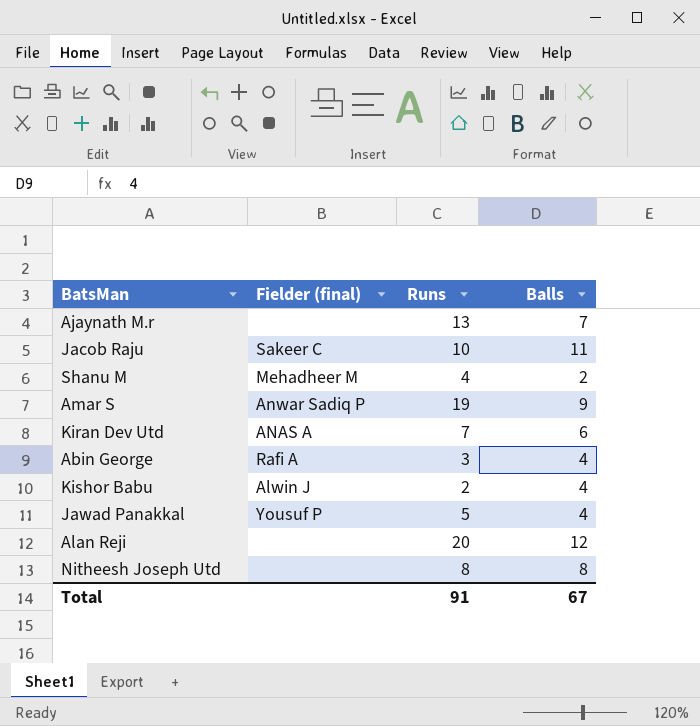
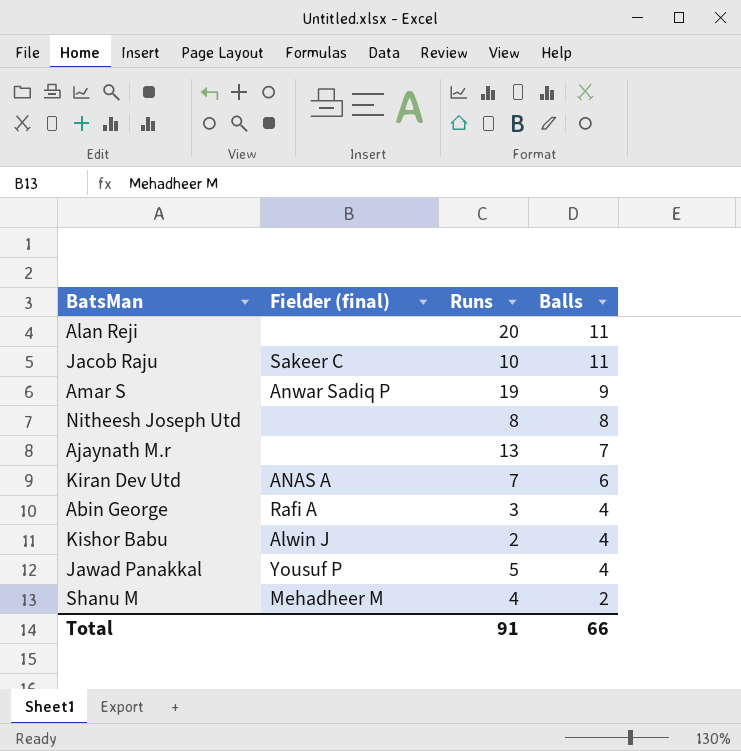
row order: none -> Balls descending
Alan Reji | Balls: 12 -> 11
Total | Balls: 67 -> 66

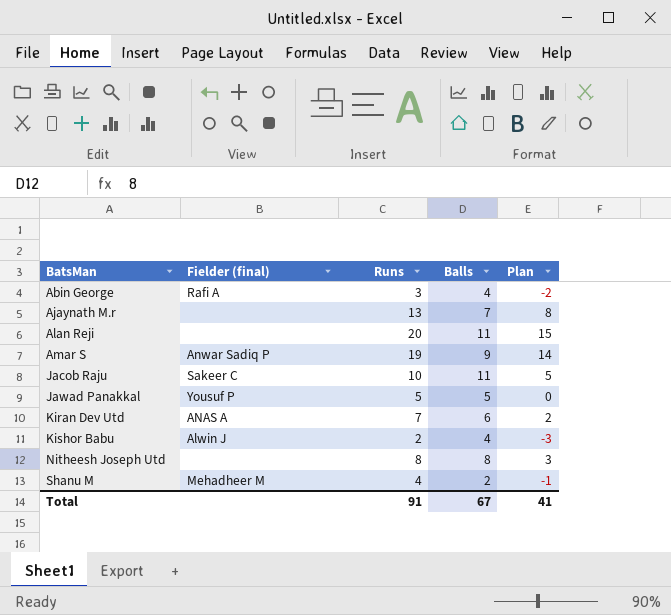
row order: Balls descending -> BatsMan ascending
column Plan | formula: none -> [Runs] - 5
Jawad Panakkal | Balls: 4 -> 5
Total | Balls: 66 -> 67

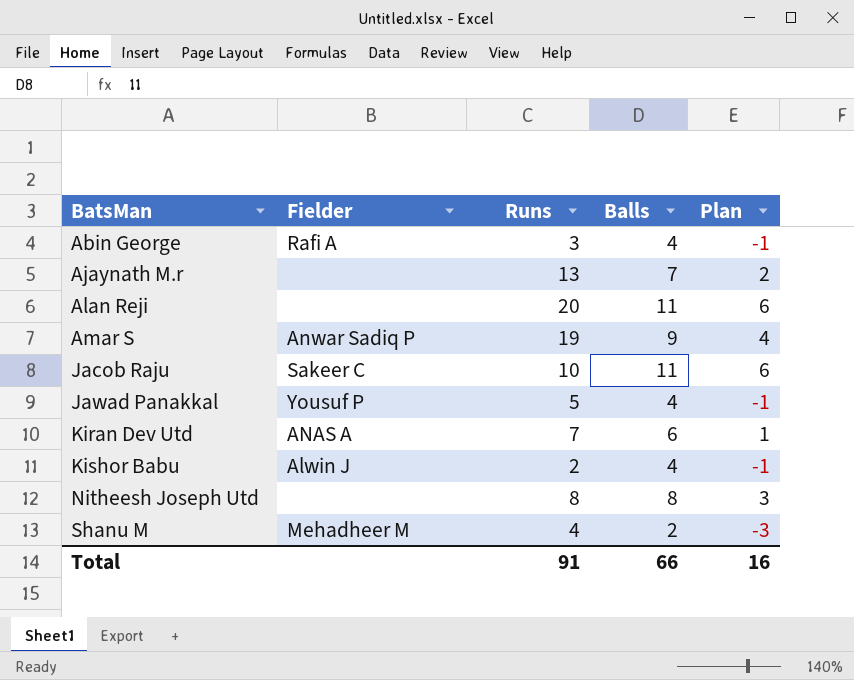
column name: Fielder (final) -> Fielder
column Plan | formula: [Runs] - 5 -> [Balls] - 5
Jawad Panakkal | Balls: 5 -> 4
Total | Balls: 67 -> 66
Total | Plan: 41 -> 16

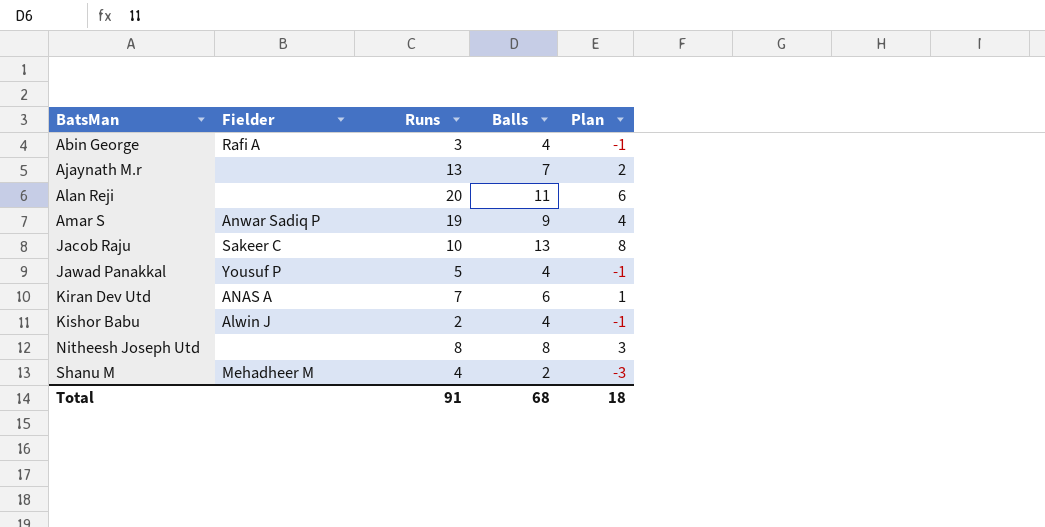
Jacob Raju | Balls: 11 -> 13
Jacob Raju | Plan: 6 -> 8
Total | Balls: 66 -> 68
Total | Plan: 16 -> 18

